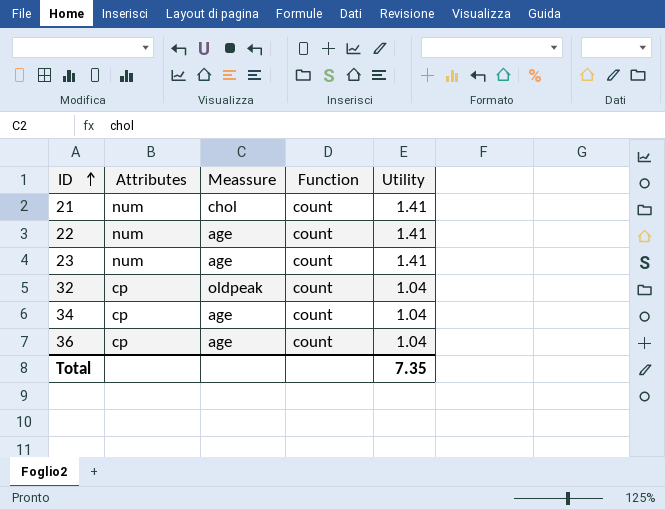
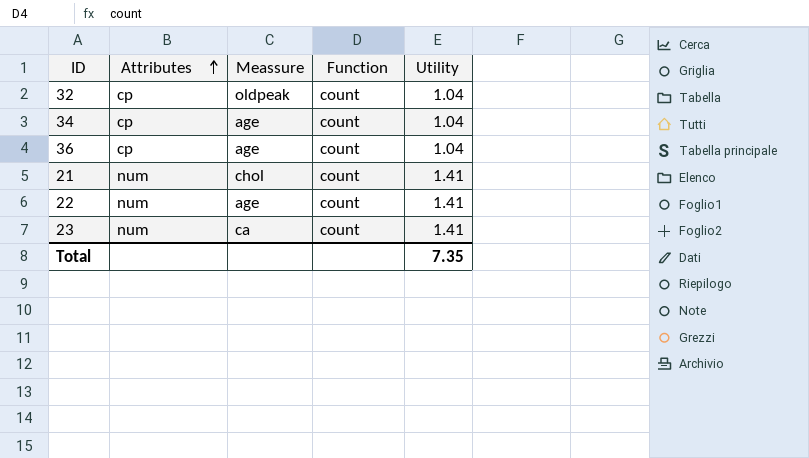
row order: ID ascending -> Attributes ascending
23 | Meassure: age -> ca

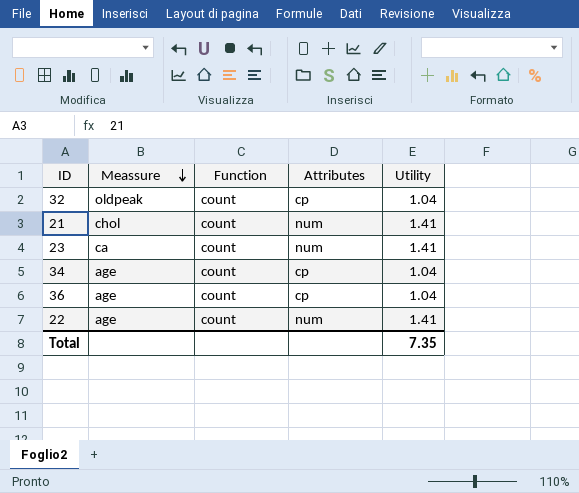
row order: Attributes ascending -> Meassure descending
column Attributes | position: 2 -> 4

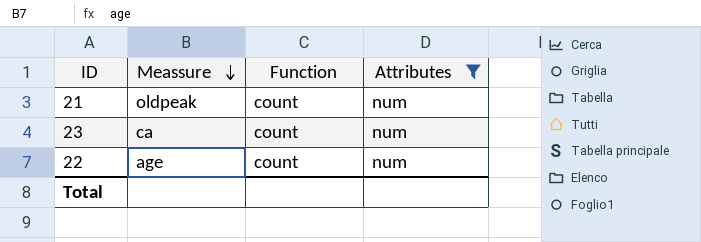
filter: none -> Attributes = num
column Utility | position: 5 -> none
21 | Meassure: chol -> oldpeak

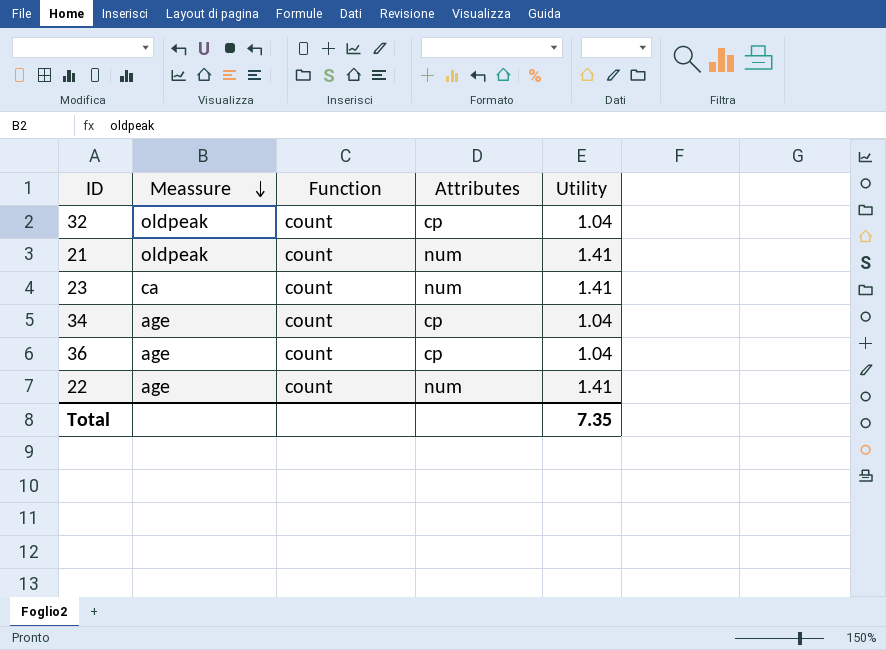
filter: Attributes = num -> none
column Utility | position: none -> 5

